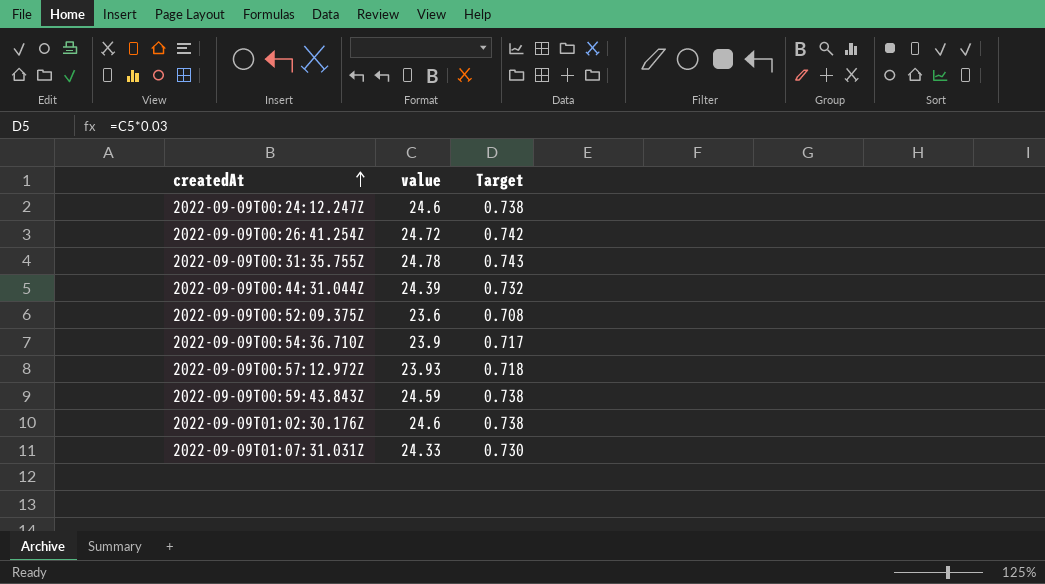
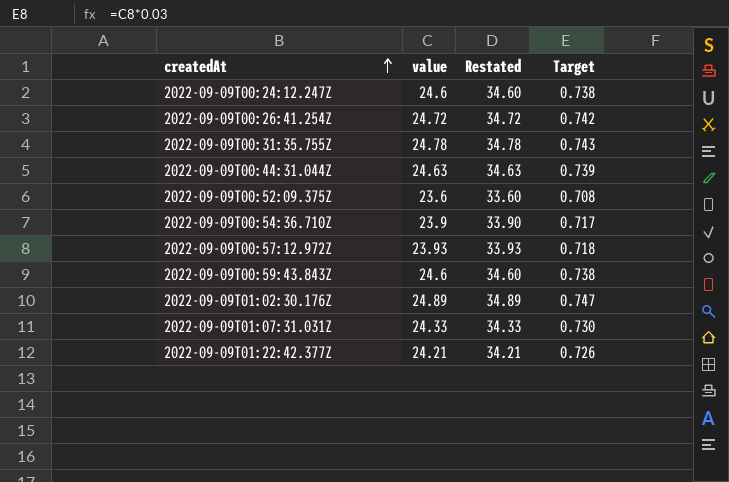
column Restated | formula: none -> [value] + 10
2022-09-09T00:44:31.044Z | value: 24.39 -> 24.63
2022-09-09T00:44:31.044Z | Target: 0.732 -> 0.739
2022-09-09T00:59:43.843Z | value: 24.59 -> 24.6
2022-09-09T01:02:30.176Z | value: 24.6 -> 24.89
2022-09-09T01:02:30.176Z | Target: 0.738 -> 0.747
row 2022-09-09T01:22:42.377Z: none -> 24.21 | 34.21 | 0.726

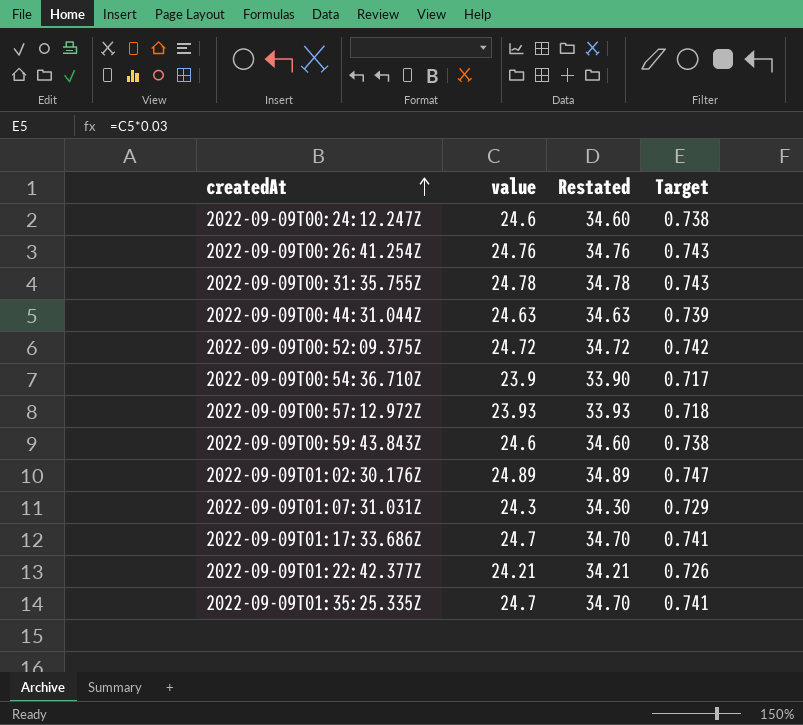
2022-09-09T00:26:41.254Z | value: 24.72 -> 24.76
2022-09-09T00:26:41.254Z | Restated: 34.72 -> 34.76
2022-09-09T00:26:41.254Z | Target: 0.742 -> 0.743
2022-09-09T00:52:09.375Z | value: 23.6 -> 24.72
2022-09-09T00:52:09.375Z | Restated: 33.60 -> 34.72
2022-09-09T00:52:09.375Z | Target: 0.708 -> 0.742
2022-09-09T01:07:31.031Z | value: 24.33 -> 24.3
2022-09-09T01:07:31.031Z | Restated: 34.33 -> 34.30
2022-09-09T01:07:31.031Z | Target: 0.730 -> 0.729
row 2022-09-09T01:17:33.686Z: none -> 24.7 | 34.70 | 0.741
row 2022-09-09T01:35:25.335Z: none -> 24.7 | 34.70 | 0.741

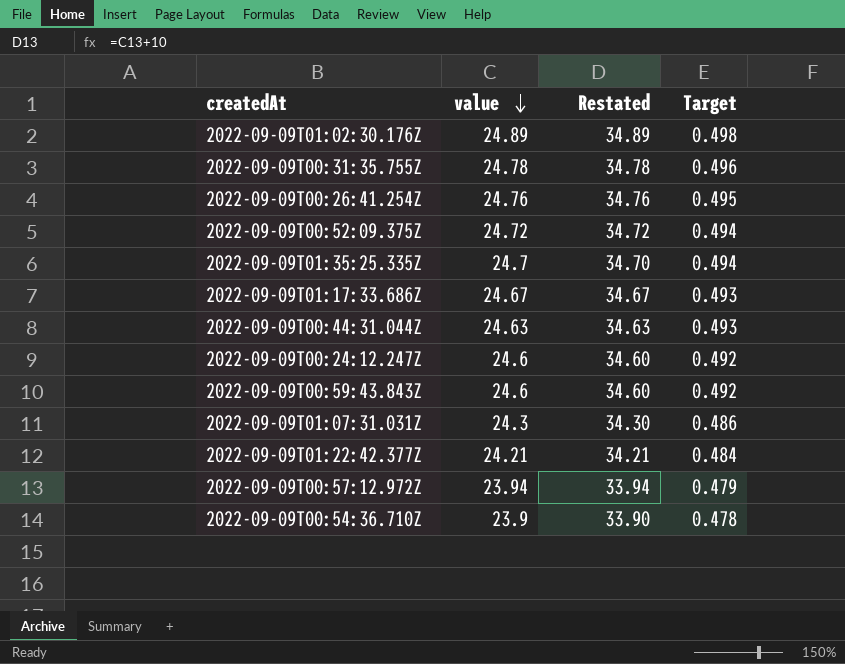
row order: createdAt ascending -> value descending
column Target | formula: [value] * 0.03 -> [value] * 0.02
2022-09-09T01:17:33.686Z | value: 24.7 -> 24.67
2022-09-09T01:17:33.686Z | Restated: 34.70 -> 34.67
2022-09-09T00:57:12.972Z | value: 23.93 -> 23.94
2022-09-09T00:57:12.972Z | Restated: 33.93 -> 33.94

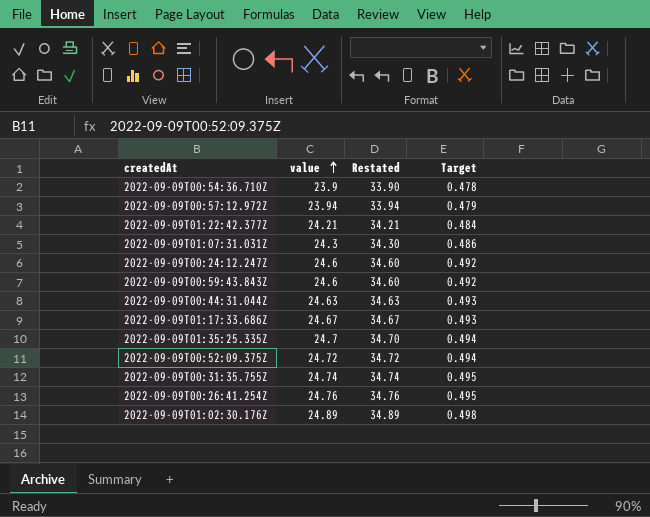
row order: value descending -> value ascending
2022-09-09T00:31:35.755Z | value: 24.78 -> 24.74
2022-09-09T00:31:35.755Z | Restated: 34.78 -> 34.74
2022-09-09T00:31:35.755Z | Target: 0.496 -> 0.495

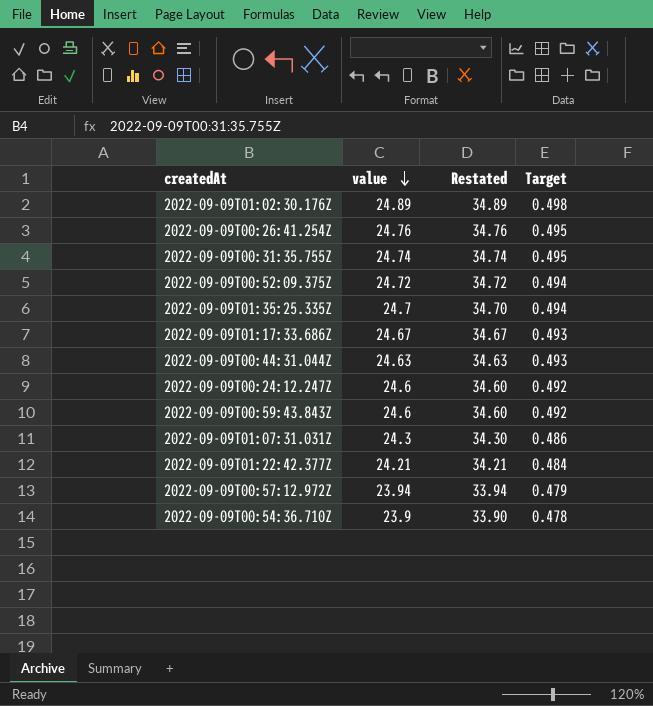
row order: value ascending -> value descending

